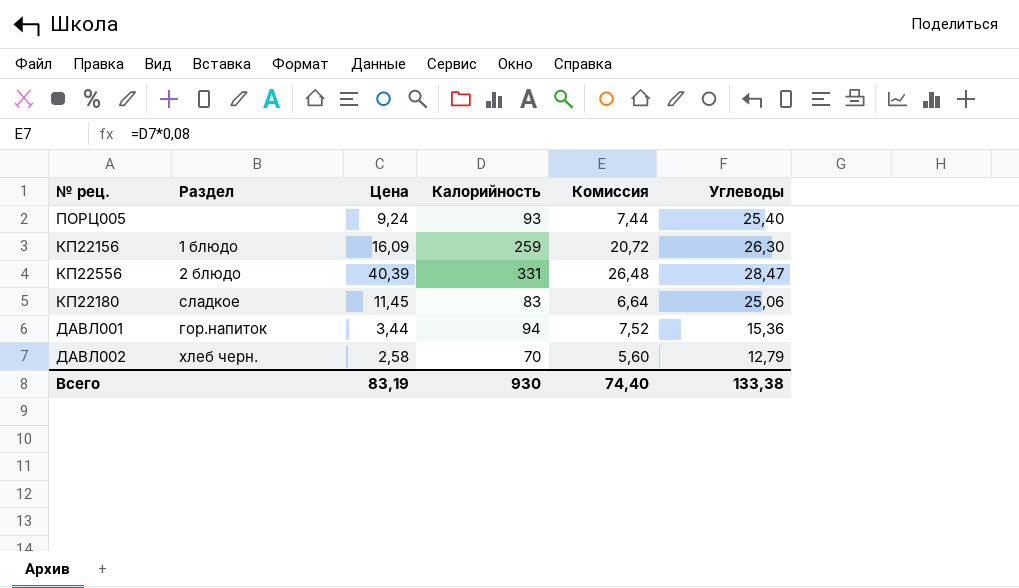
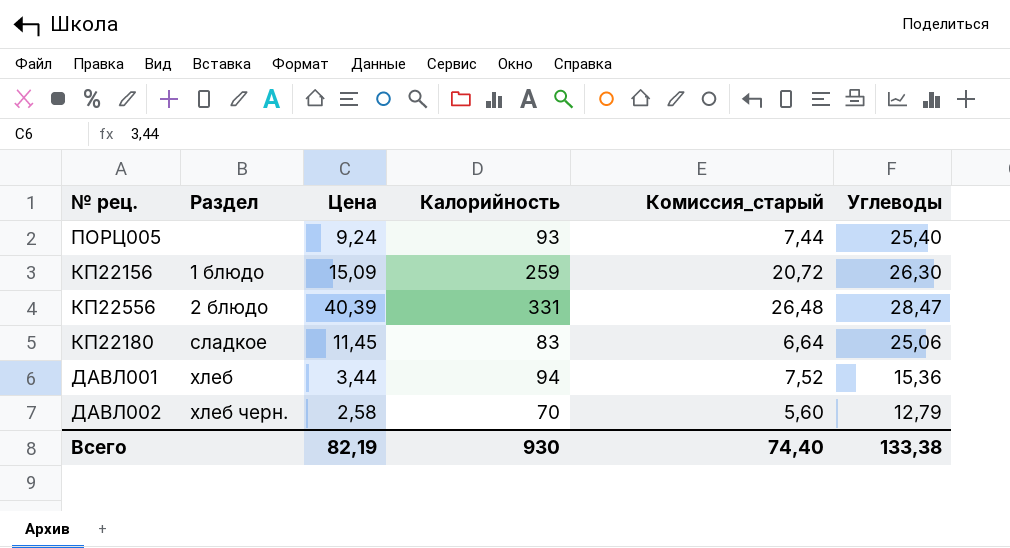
column name: Комиссия -> Комиссия_старый
КП22156 | Цена: 16,09 -> 15,09
ДАВЛ001 | Раздел: гор.напиток -> хлеб
Всего | Цена: 83,19 -> 82,19

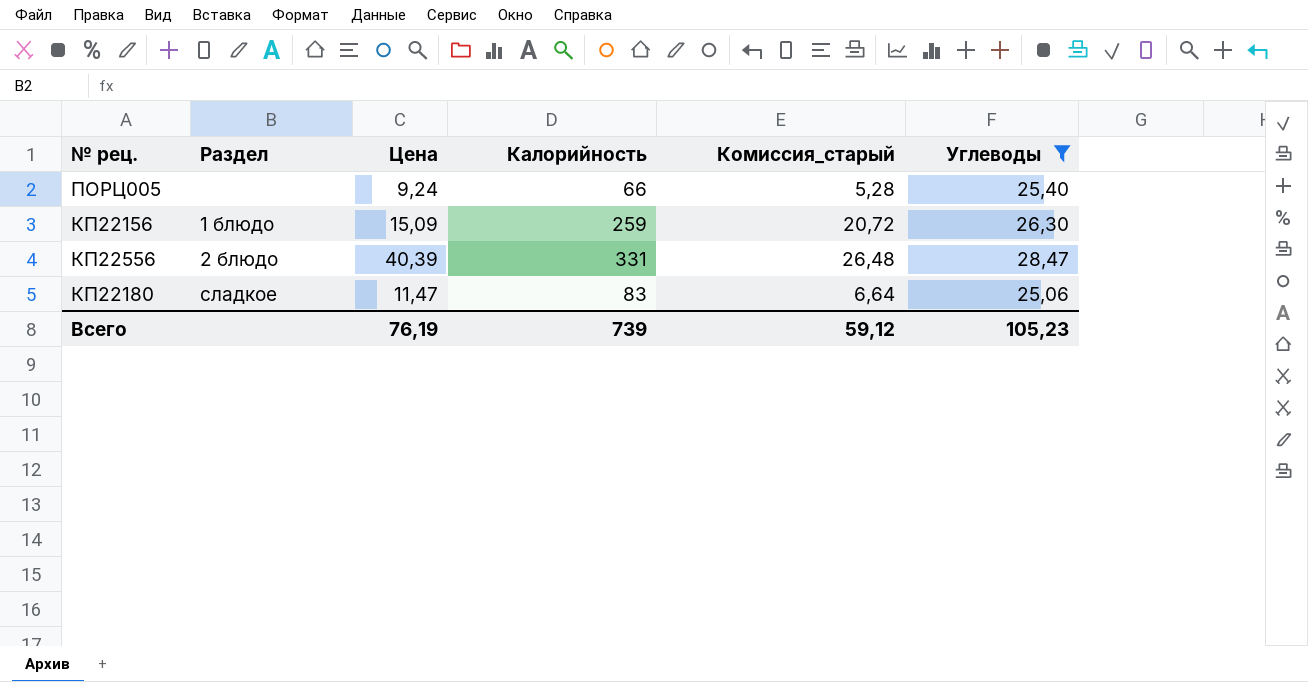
filter: none -> Углеводы >= 25,06
ПОРЦ005 | Калорийность: 93 -> 66
ПОРЦ005 | Комиссия_старый: 7,44 -> 5,28
КП22180 | Цена: 11,45 -> 11,47
Всего | Цена: 82,19 -> 76,19
Всего | Калорийность: 930 -> 739
Всего | Комиссия_старый: 74,40 -> 59,12
Всего | Углеводы: 133,38 -> 105,23

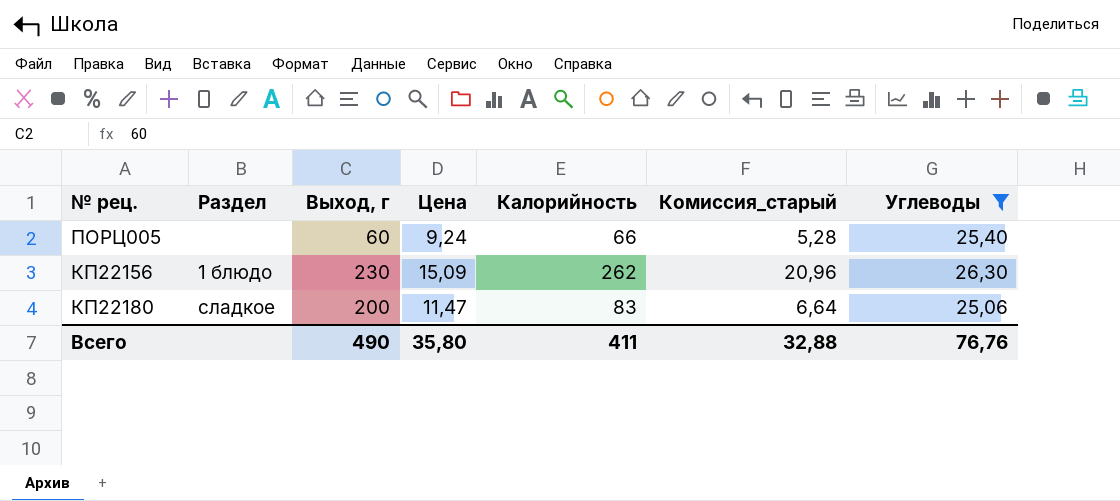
column Выход, г | position: none -> 3
row КП22556: 2 блюдо | 40,39 | 331 | 26,48 | 28,47 -> none
КП22156 | Калорийность: 259 -> 262
КП22156 | Комиссия_старый: 20,72 -> 20,96
Всего | Цена: 76,19 -> 35,80
Всего | Калорийность: 739 -> 411
Всего | Комиссия_старый: 59,12 -> 32,88
Всего | Углеводы: 105,23 -> 76,76

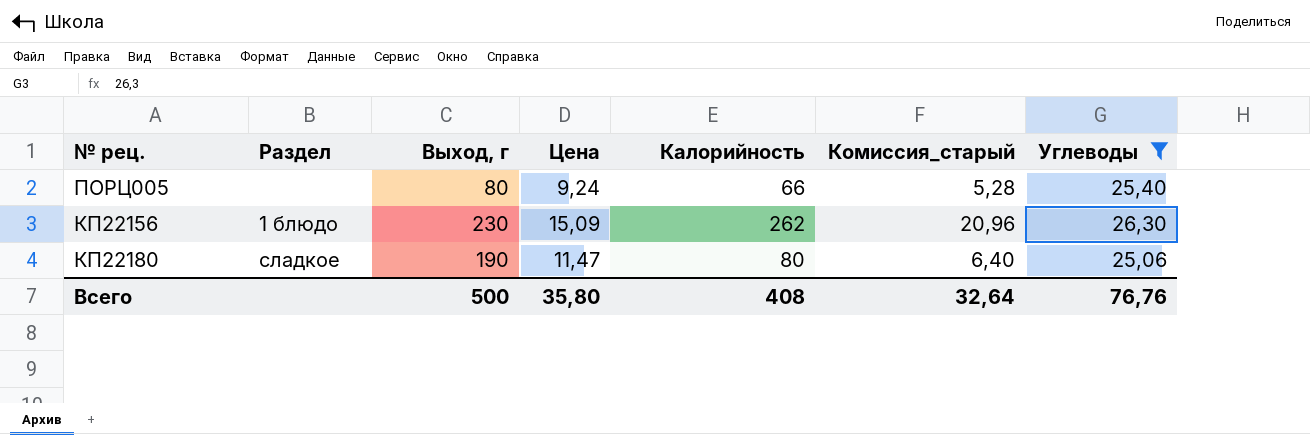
ПОРЦ005 | Выход, г: 60 -> 80
КП22180 | Выход, г: 200 -> 190
КП22180 | Калорийность: 83 -> 80
КП22180 | Комиссия_старый: 6,64 -> 6,40
Всего | Выход, г: 490 -> 500
Всего | Калорийность: 411 -> 408
Всего | Комиссия_старый: 32,88 -> 32,64

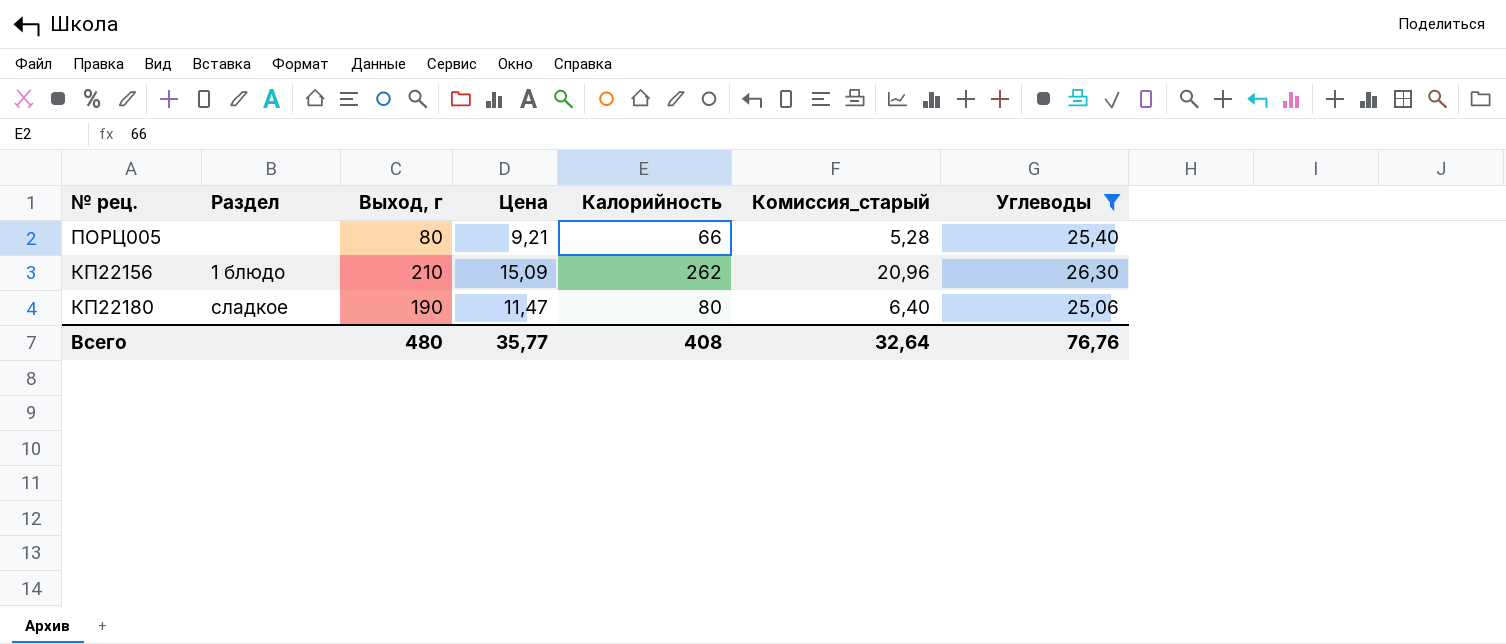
ПОРЦ005 | Цена: 9,24 -> 9,21
КП22156 | Выход, г: 230 -> 210
Всего | Выход, г: 500 -> 480
Всего | Цена: 35,80 -> 35,77

